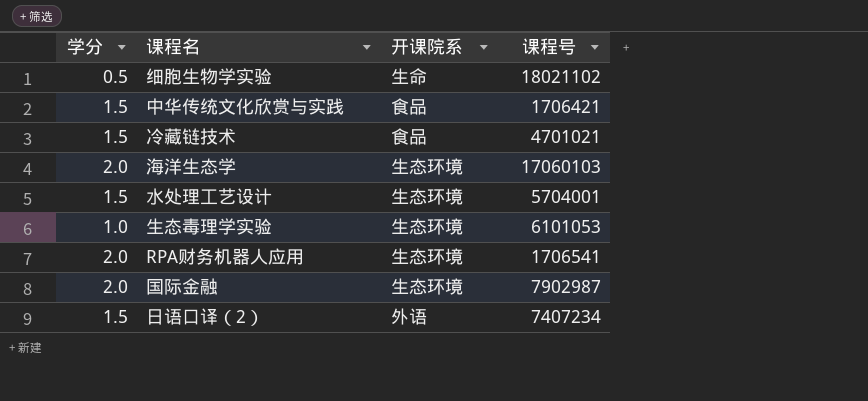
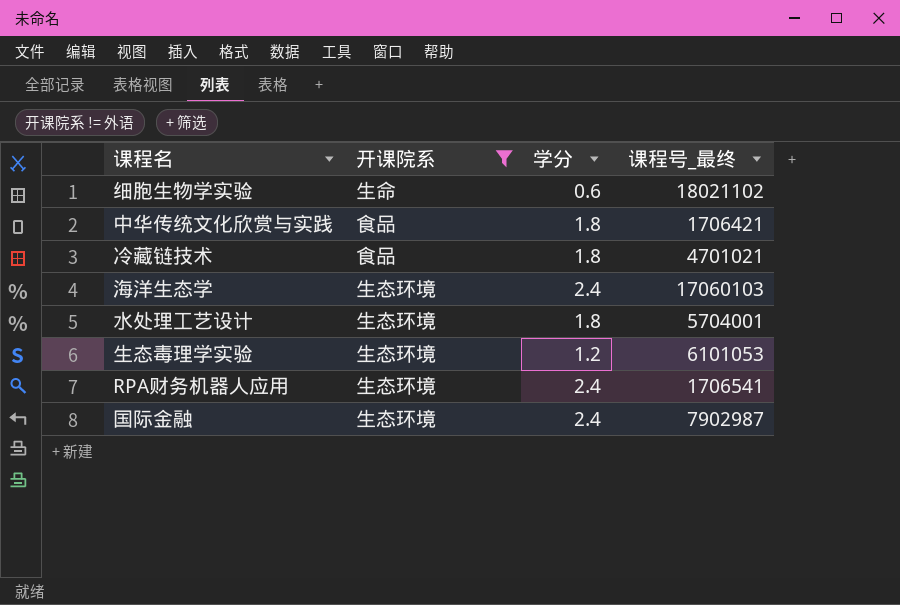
filter: none -> 开课院系 != 外语
column 学分 | position: 1 -> 3
column name: 课程号 -> 课程号_最终
细胞生物学实验 | 学分: 0.5 -> 0.6
中华传统文化欣赏与实践 | 学分: 1.5 -> 1.8
冷藏链技术 | 学分: 1.5 -> 1.8
海洋生态学 | 学分: 2.0 -> 2.4
水处理工艺设计 | 学分: 1.5 -> 1.8
生态毒理学实验 | 学分: 1.0 -> 1.2
RPA财务机器人应用 | 学分: 2.0 -> 2.4
国际金融 | 学分: 2.0 -> 2.4

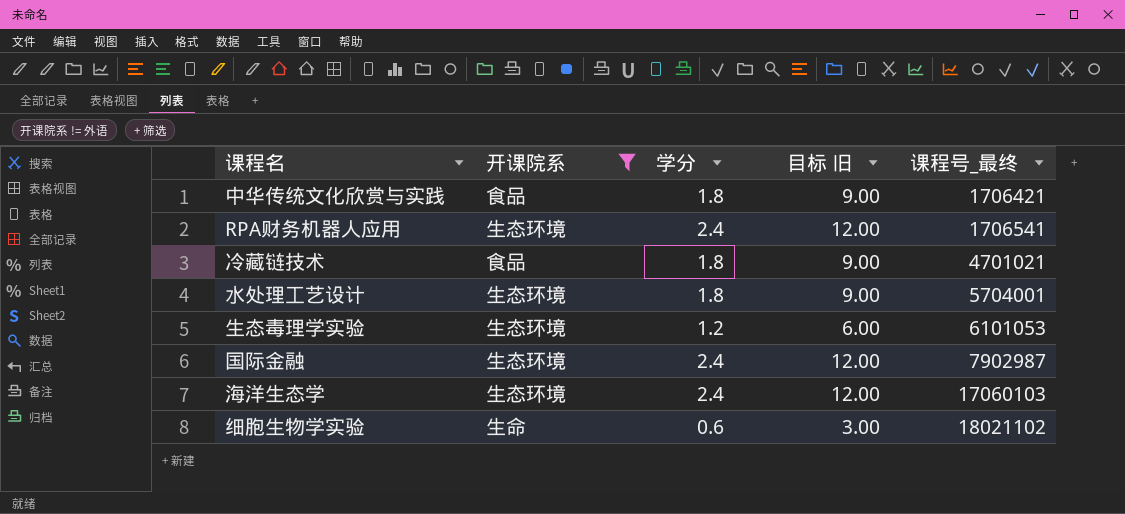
row order: none -> 课程号_最终 ascending
column 目标 旧 | formula: none -> [学分] * 5

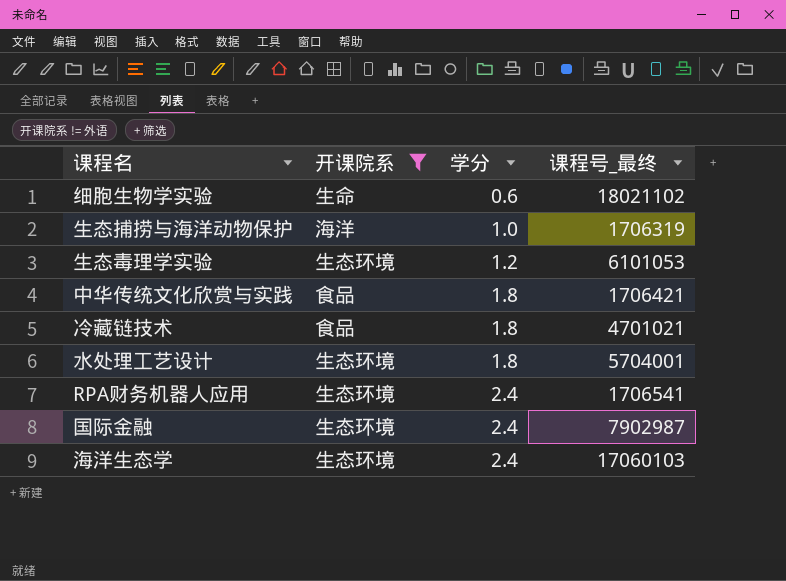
row order: 课程号_最终 ascending -> 学分 ascending
column 目标 旧 | formula: [学分] * 5 -> none
row 生态捕捞与海洋动物保护: none -> 海洋 | 1.0 | 1706319

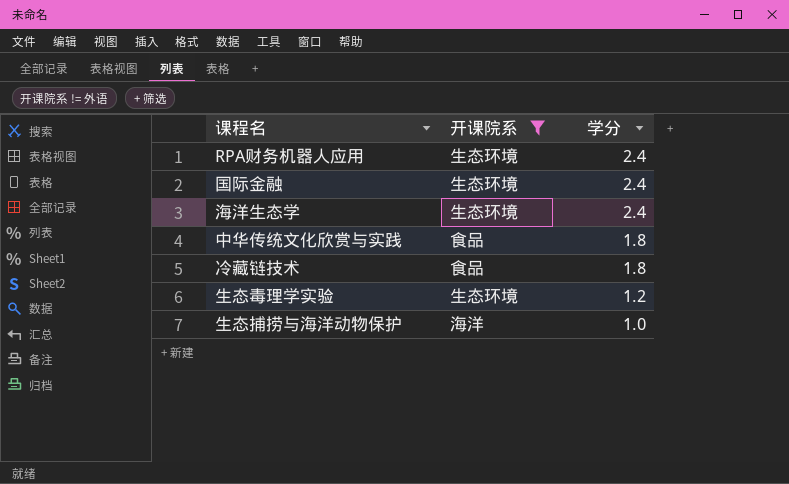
row order: 学分 ascending -> 学分 descending
column 课程号_最终 | position: 4 -> none
row 细胞生物学实验: 生命 | 0.6 | 18021102 -> none
row 水处理工艺设计: 生态环境 | 1.8 | 5704001 -> none

